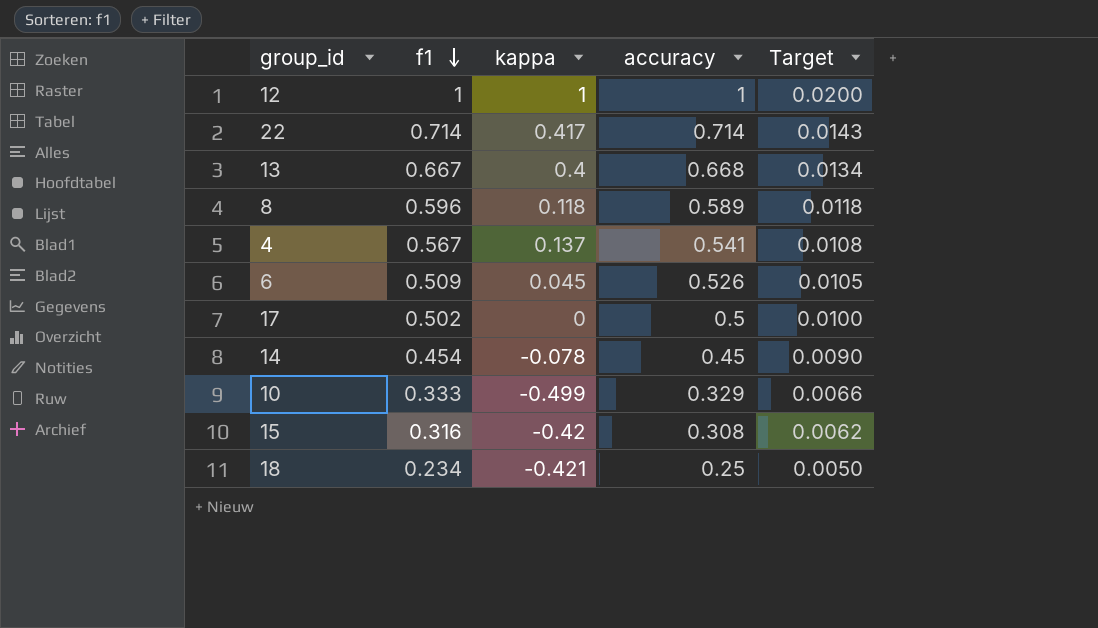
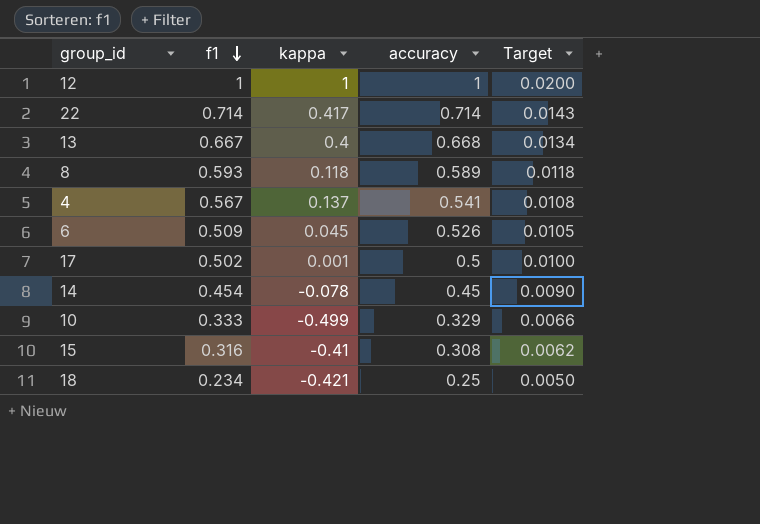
8 | f1: 0.596 -> 0.593
17 | kappa: 0 -> 0.001
15 | kappa: -0.42 -> -0.41

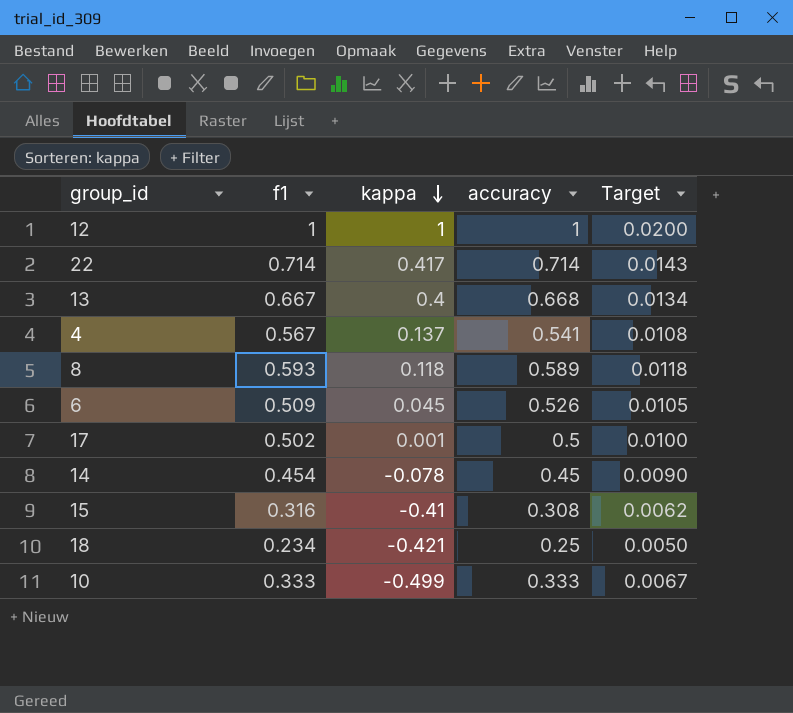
row order: f1 descending -> kappa descending
10 | accuracy: 0.329 -> 0.333
10 | Target: 0.0066 -> 0.0067

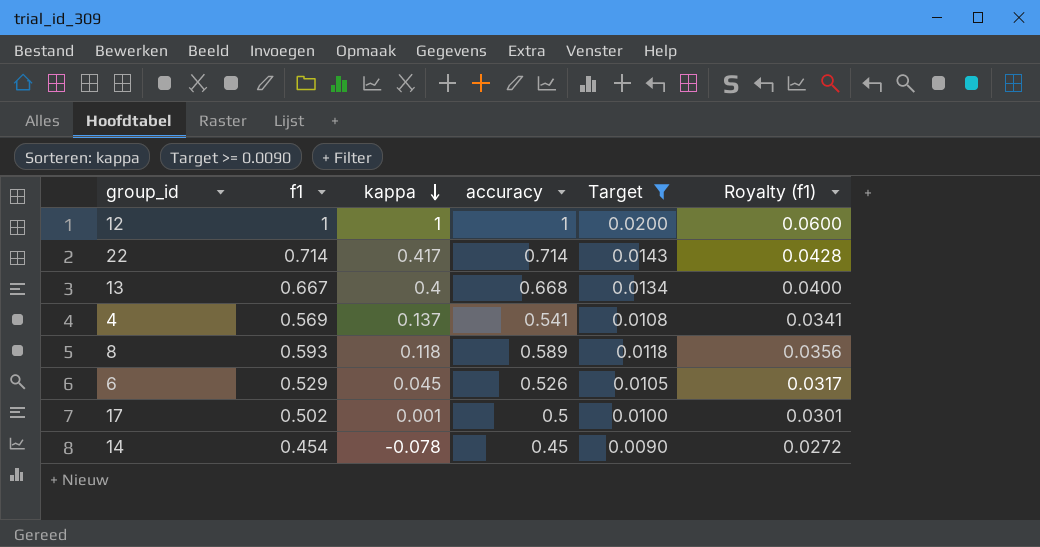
filter: none -> Target >= 0.0090
column Royalty (f1) | formula: none -> [f1] * 0.06
4 | f1: 0.567 -> 0.569
6 | f1: 0.509 -> 0.529

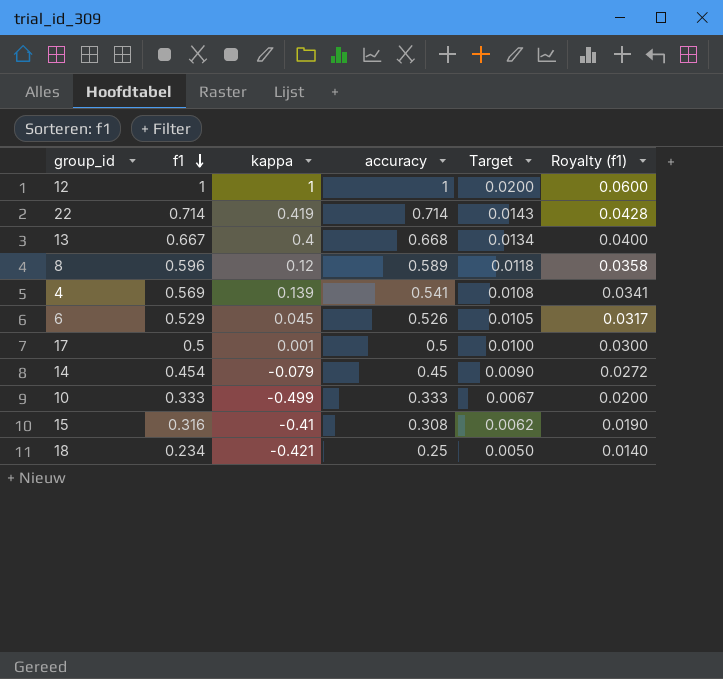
filter: Target >= 0.0090 -> none
row order: kappa descending -> f1 descending
22 | kappa: 0.417 -> 0.419
8 | f1: 0.593 -> 0.596
8 | kappa: 0.118 -> 0.12
8 | Royalty (f1): 0.0356 -> 0.0358
4 | kappa: 0.137 -> 0.139
17 | f1: 0.502 -> 0.5
17 | Royalty (f1): 0.0301 -> 0.0300
14 | kappa: -0.078 -> -0.079

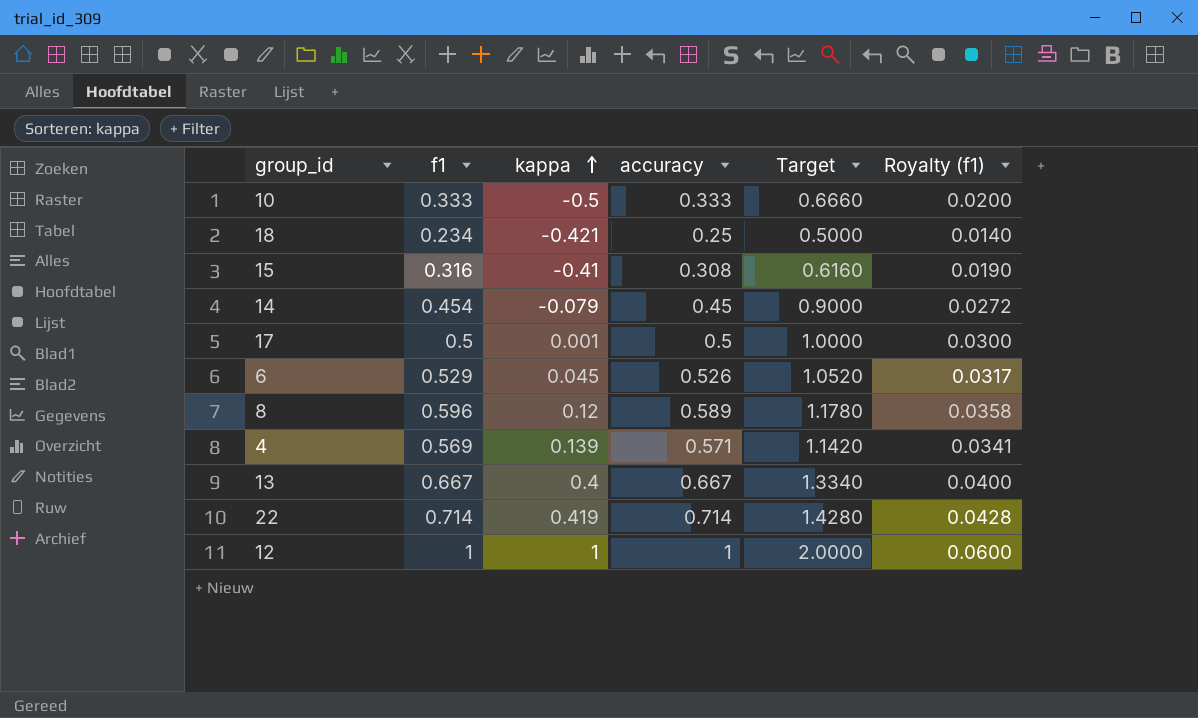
row order: f1 descending -> kappa ascending
column Target | formula: [accuracy] * 0.02 -> [accuracy] * 2
10 | kappa: -0.499 -> -0.5
4 | accuracy: 0.541 -> 0.571
13 | accuracy: 0.668 -> 0.667

